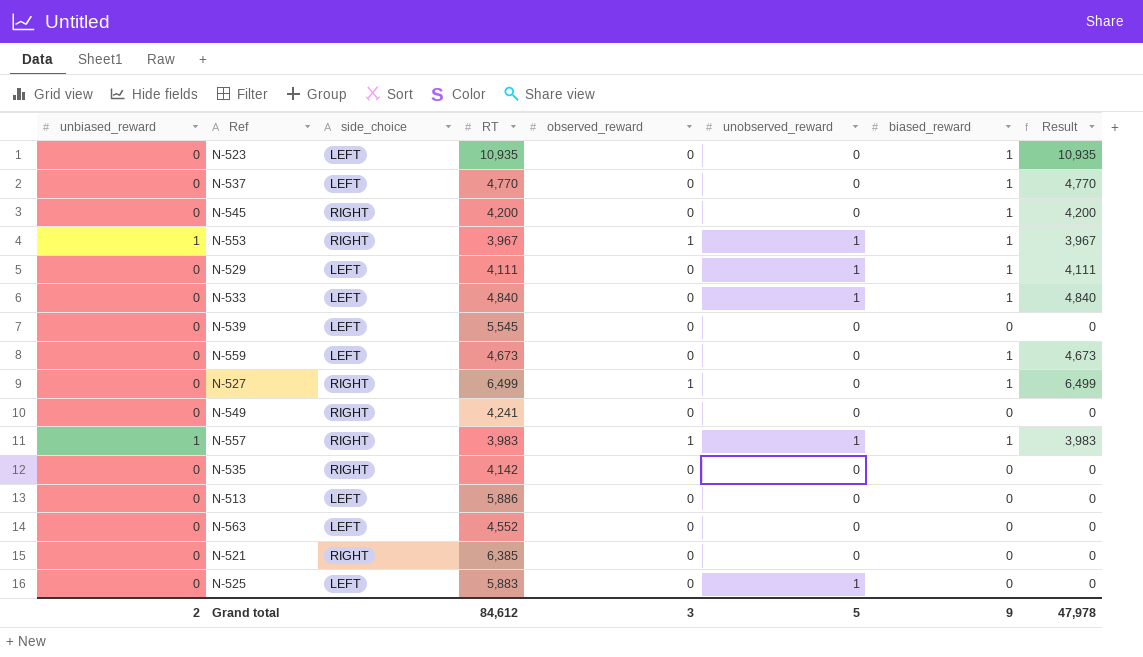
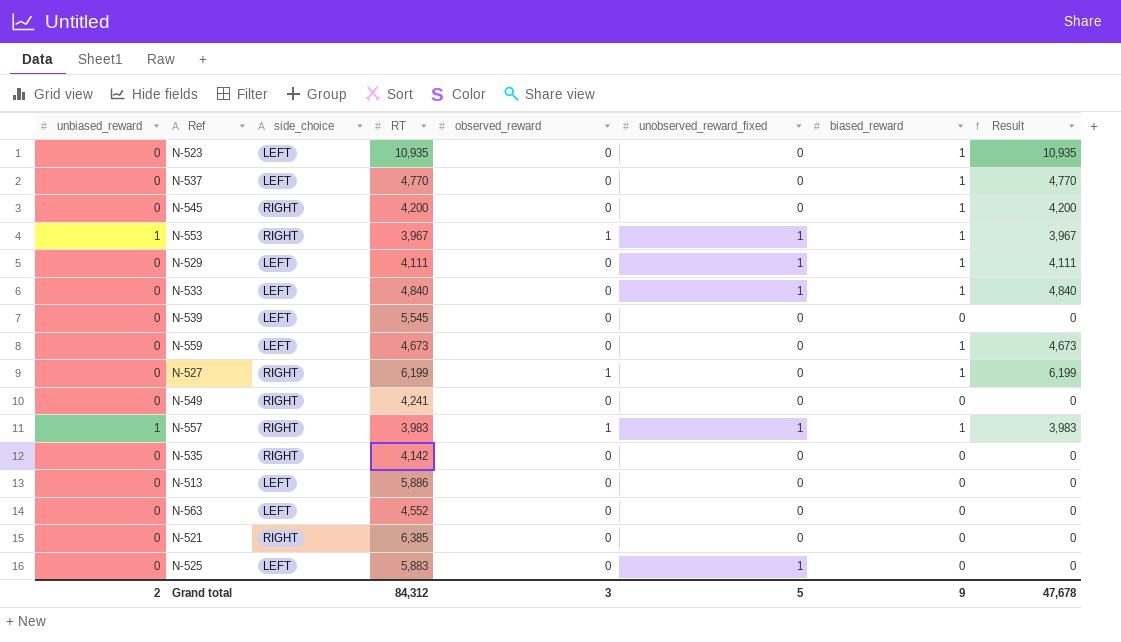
column name: unobserved_reward -> unobserved_reward_fixed
N-527 | RT: 6,499 -> 6,199
N-527 | Result: 6,499 -> 6,199
Grand total | RT: 84,612 -> 84,312
Grand total | Result: 47,978 -> 47,678

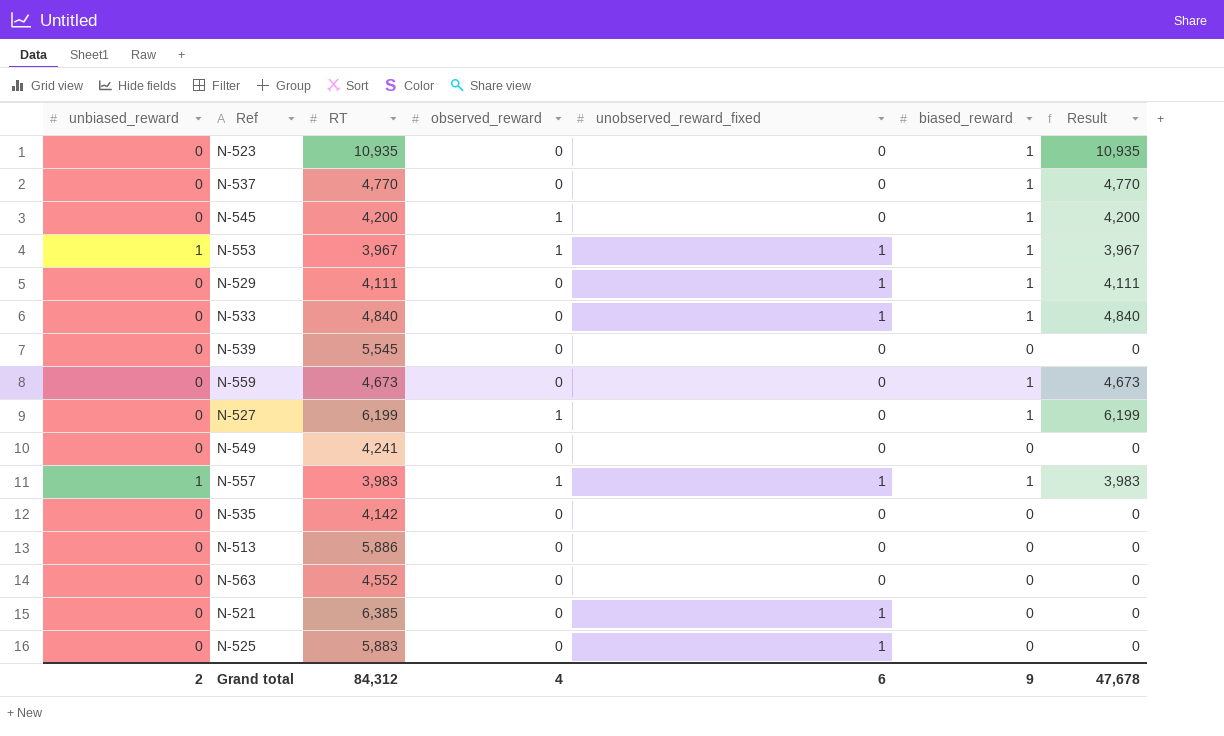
column side_choice | position: 3 -> none
N-545 | observed_reward: 0 -> 1
N-521 | unobserved_reward_fixed: 0 -> 1
Grand total | observed_reward: 3 -> 4
Grand total | unobserved_reward_fixed: 5 -> 6

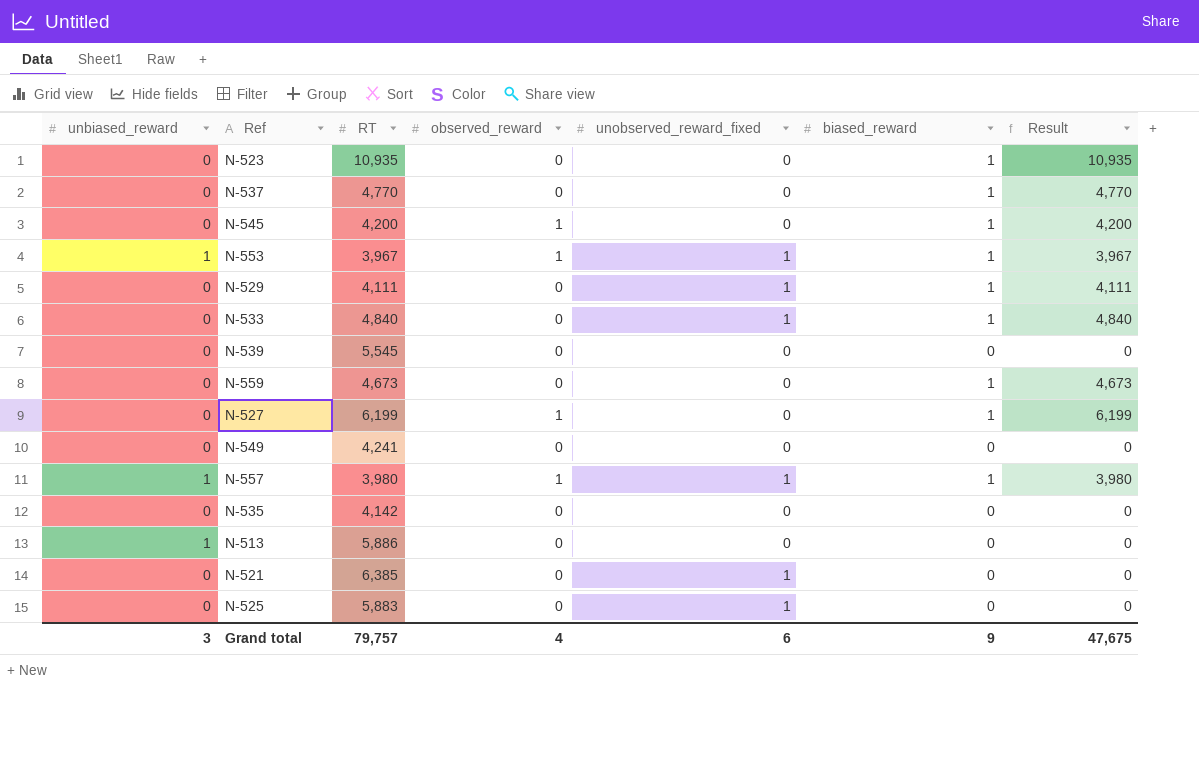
row N-563: 0 | 4,552 | 0 | 0 | 0 | 0 -> none
N-557 | RT: 3,983 -> 3,980
N-557 | Result: 3,983 -> 3,980
N-513 | unbiased_reward: 0 -> 1
Grand total | unbiased_reward: 2 -> 3
Grand total | RT: 84,312 -> 79,757
Grand total | Result: 47,678 -> 47,675

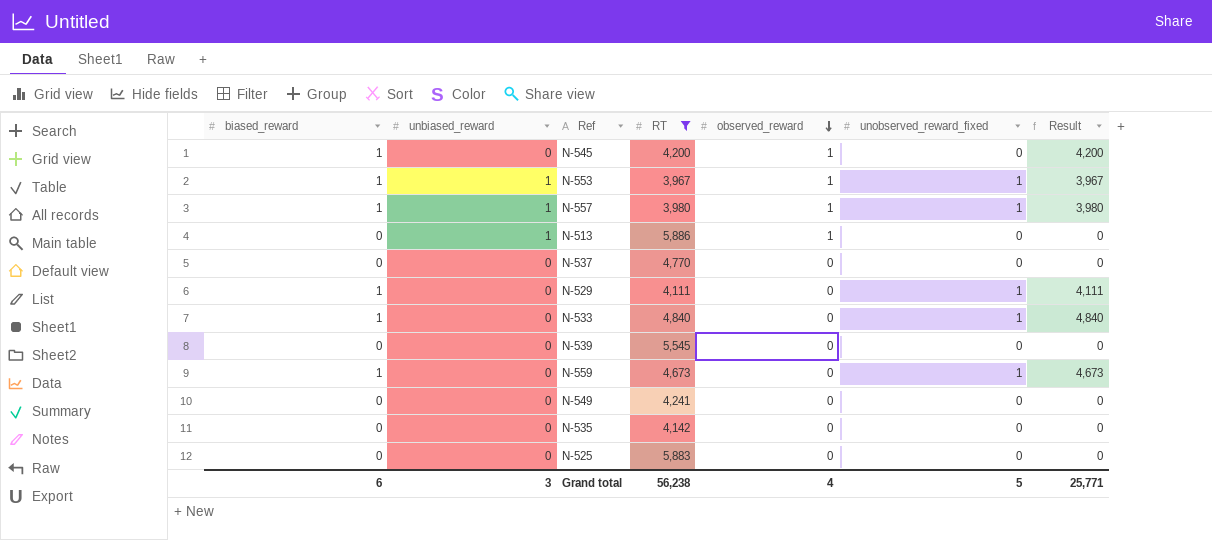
filter: none -> RT <= 5,886
row order: none -> observed_reward descending
column biased_reward | position: 6 -> 1
N-513 | observed_reward: 0 -> 1
N-537 | biased_reward: 1 -> 0
N-537 | Result: 4,770 -> 0
N-559 | unobserved_reward_fixed: 0 -> 1
N-525 | unobserved_reward_fixed: 1 -> 0
Grand total | biased_reward: 9 -> 6
Grand total | RT: 79,757 -> 56,238
Grand total | unobserved_reward_fixed: 6 -> 5
Grand total | Result: 47,675 -> 25,771

